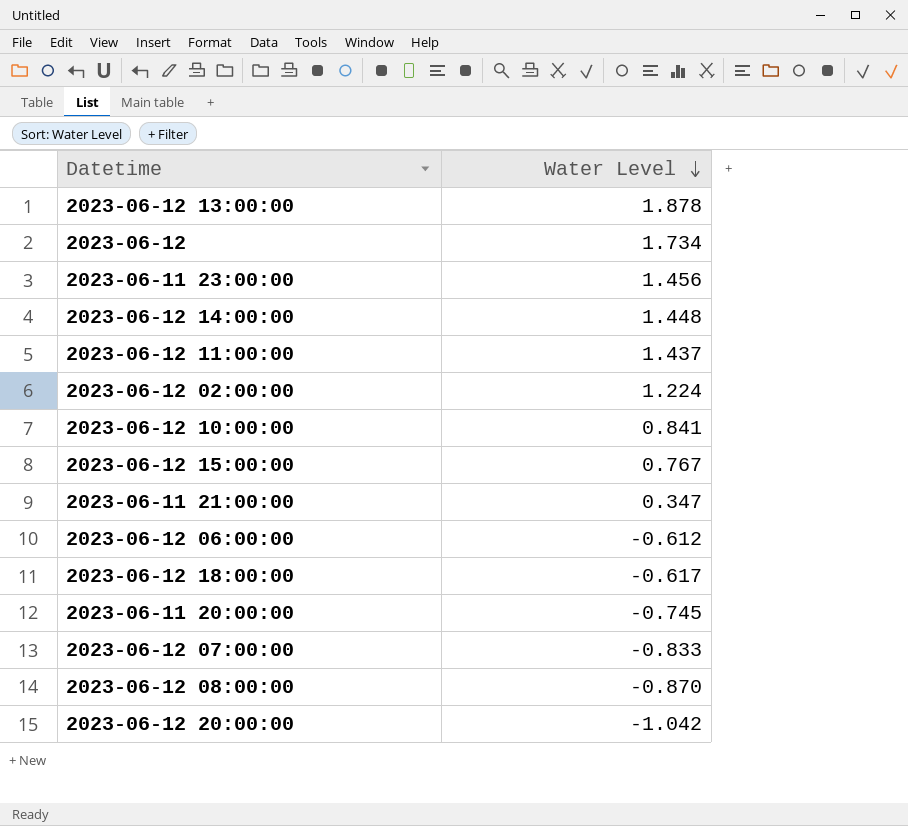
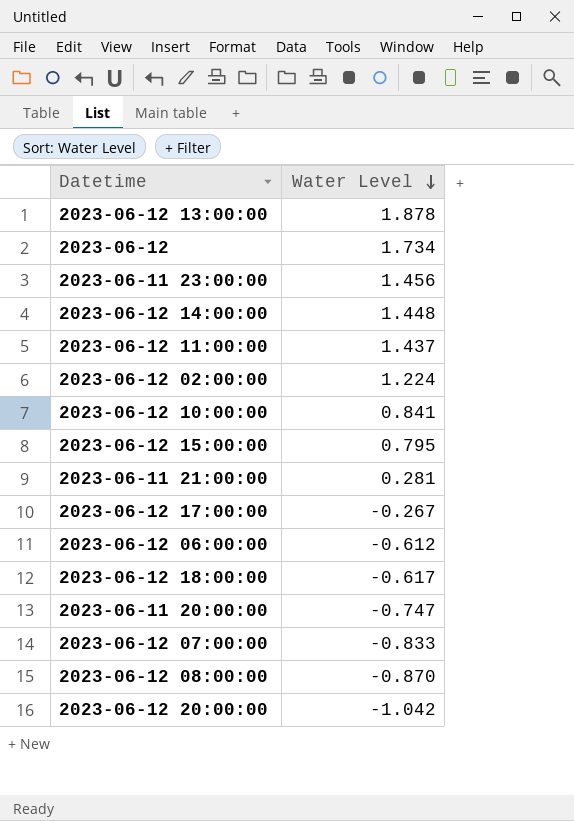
2023-06-12 15:00:00 | Water Level: 0.767 -> 0.795
2023-06-11 21:00:00 | Water Level: 0.347 -> 0.281
row 2023-06-12 17:00:00: none -> -0.267
2023-06-11 20:00:00 | Water Level: -0.745 -> -0.747

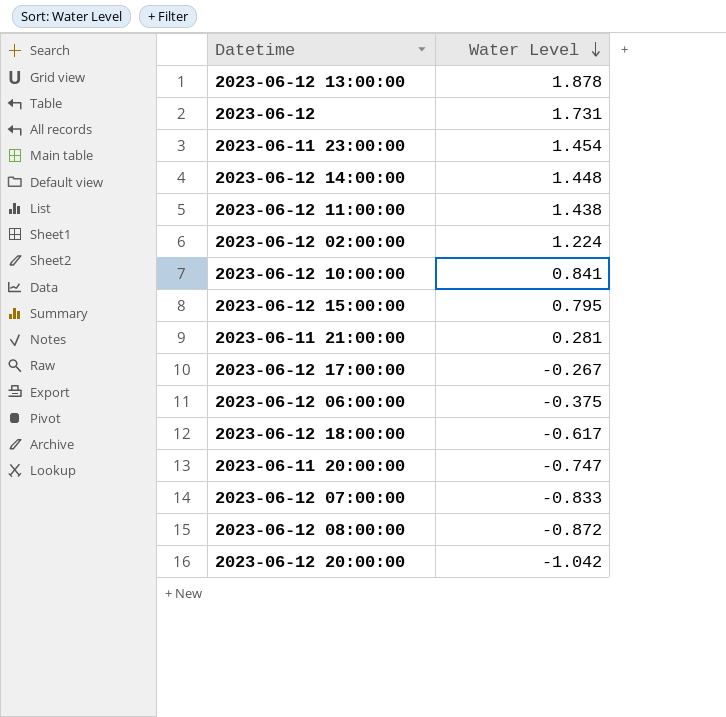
2023-06-12 | Water Level: 1.734 -> 1.731
2023-06-11 23:00:00 | Water Level: 1.456 -> 1.454
2023-06-12 11:00:00 | Water Level: 1.437 -> 1.438
2023-06-12 06:00:00 | Water Level: -0.612 -> -0.375
2023-06-12 08:00:00 | Water Level: -0.870 -> -0.872

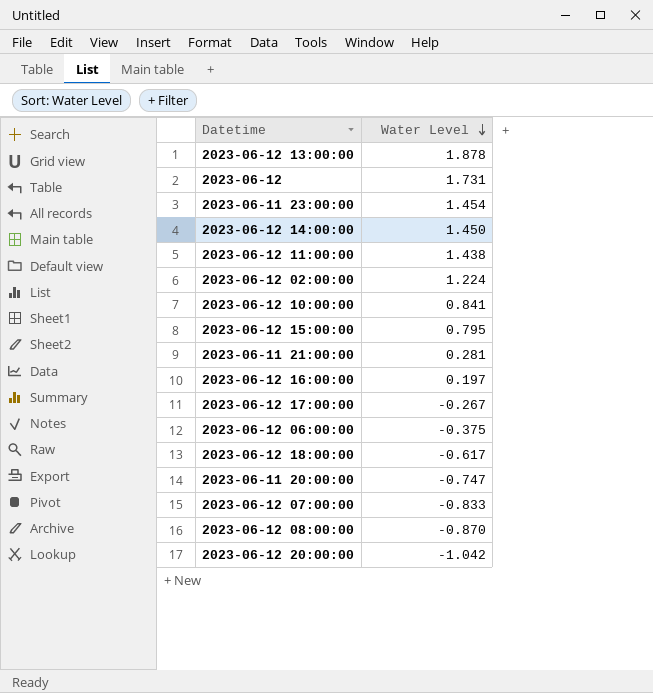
2023-06-12 14:00:00 | Water Level: 1.448 -> 1.450
row 2023-06-12 16:00:00: none -> 0.197
2023-06-12 08:00:00 | Water Level: -0.872 -> -0.870

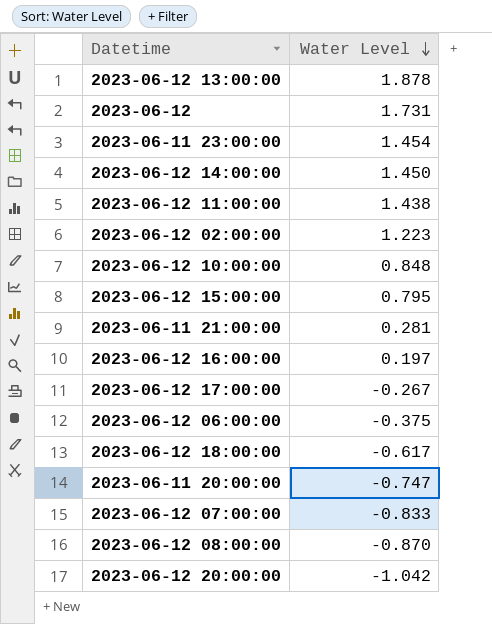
2023-06-12 02:00:00 | Water Level: 1.224 -> 1.223
2023-06-12 10:00:00 | Water Level: 0.841 -> 0.848

